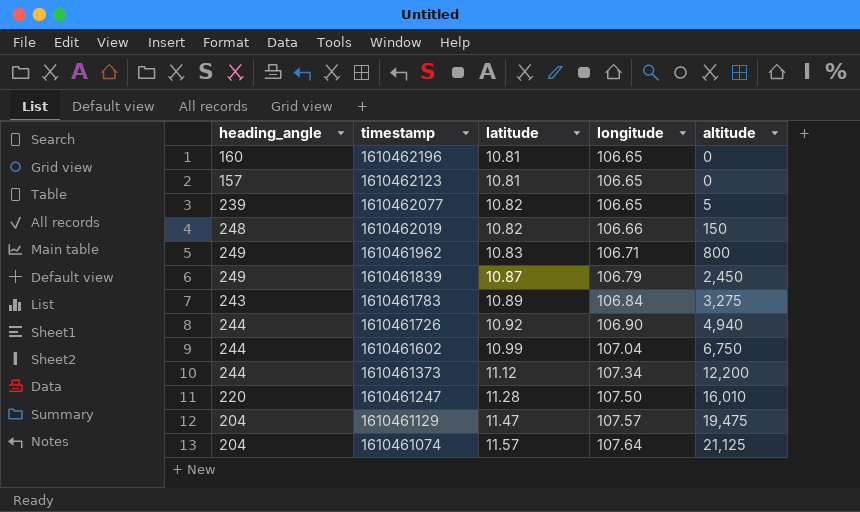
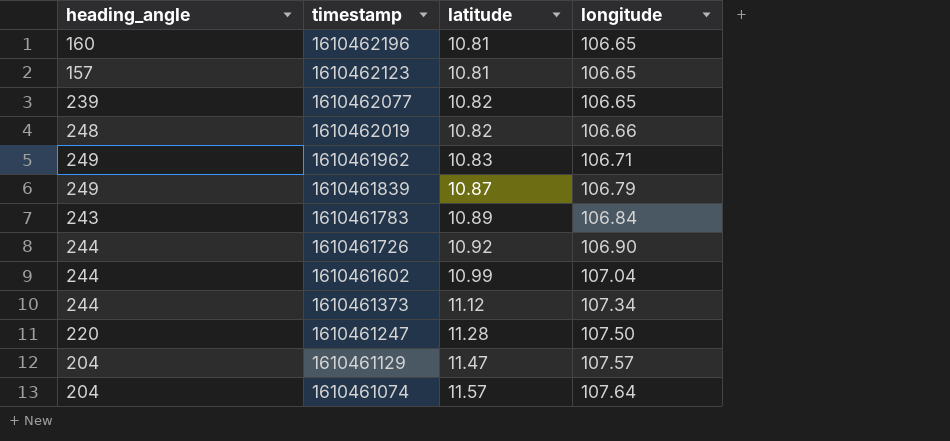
column altitude | position: 5 -> none

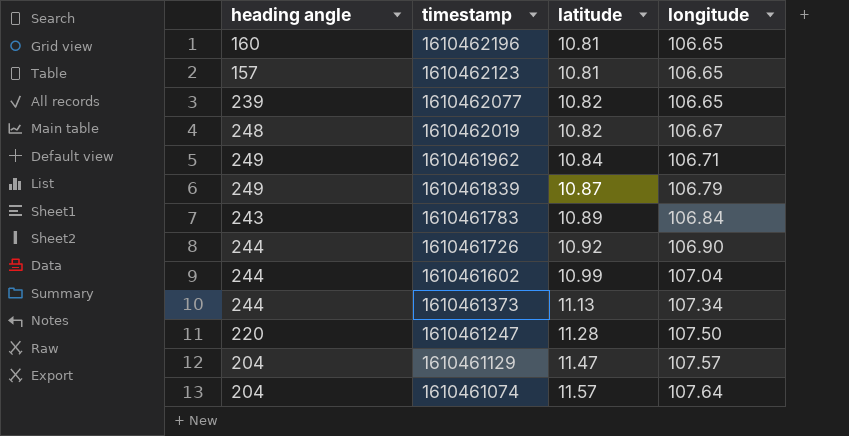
column name: heading_angle -> heading angle
1610462019 | longitude: 106.66 -> 106.67
1610461962 | latitude: 10.83 -> 10.84
1610461373 | latitude: 11.12 -> 11.13

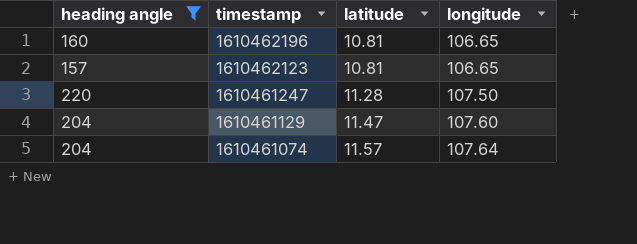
filter: none -> heading angle <= 220
1610461129 | longitude: 107.57 -> 107.60

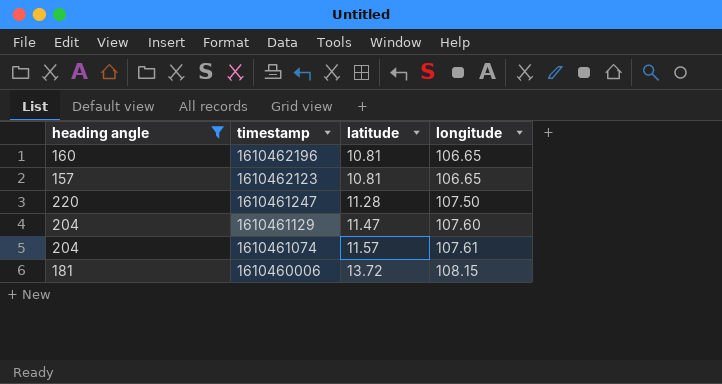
1610461074 | longitude: 107.64 -> 107.61
row 1610460006: none -> 181 | 13.72 | 108.15

